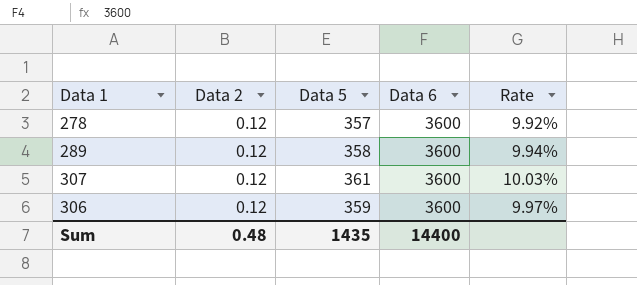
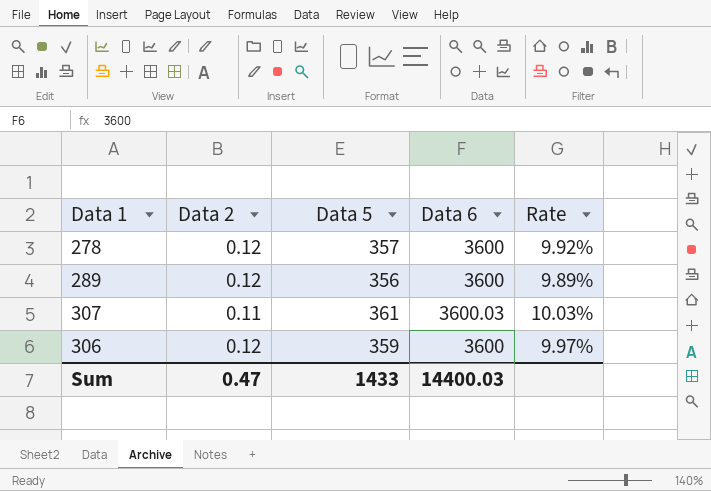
289 | Data 5: 358 -> 356
289 | Rate: 9.94% -> 9.89%
307 | Data 2: 0.12 -> 0.11
307 | Data 6: 3600 -> 3600.03
Sum | Data 2: 0.48 -> 0.47
Sum | Data 5: 1435 -> 1433
Sum | Data 6: 14400 -> 14400.03

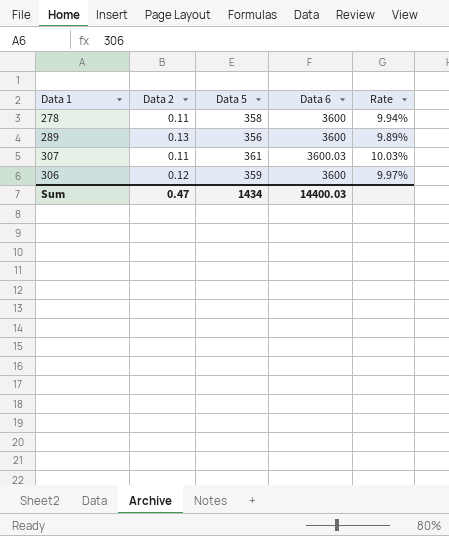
278 | Data 2: 0.12 -> 0.11
278 | Data 5: 357 -> 358
278 | Rate: 9.92% -> 9.94%
289 | Data 2: 0.12 -> 0.13
Sum | Data 5: 1433 -> 1434

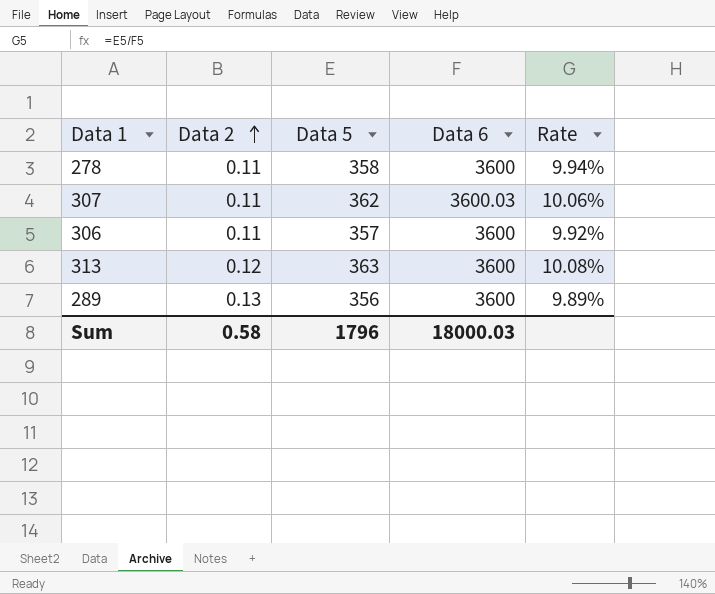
row order: none -> Data 2 ascending
307 | Data 5: 361 -> 362
307 | Rate: 10.03% -> 10.06%
306 | Data 2: 0.12 -> 0.11
306 | Data 5: 359 -> 357
306 | Rate: 9.97% -> 9.92%
row 313: none -> 0.12 | 363 | 3600 | 10.08%
Sum | Data 2: 0.47 -> 0.58
Sum | Data 5: 1434 -> 1796
Sum | Data 6: 14400.03 -> 18000.03

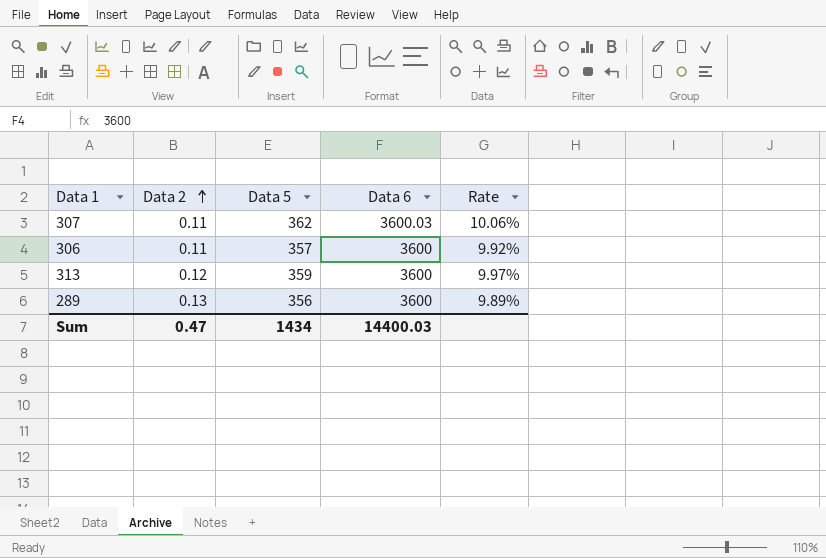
row 278: 0.11 | 358 | 3600 | 9.94% -> none
313 | Data 5: 363 -> 359
313 | Rate: 10.08% -> 9.97%
Sum | Data 2: 0.58 -> 0.47
Sum | Data 5: 1796 -> 1434
Sum | Data 6: 18000.03 -> 14400.03

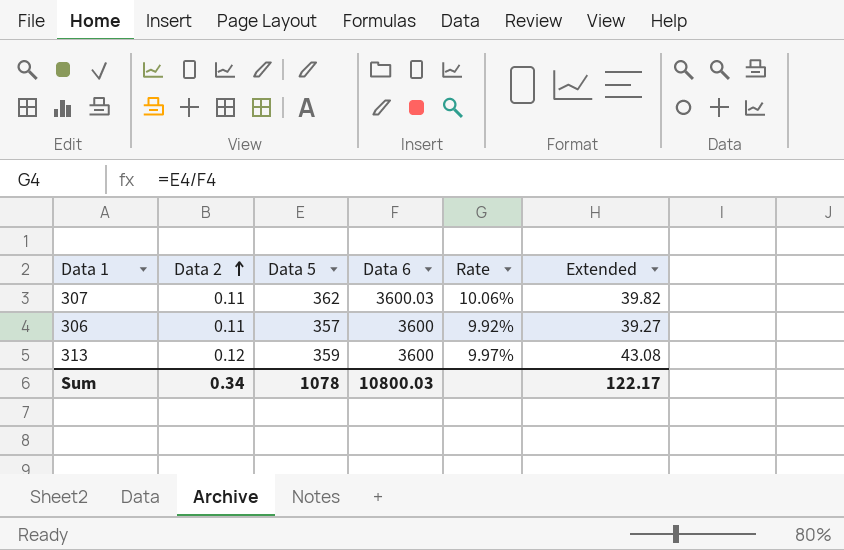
column Extended | formula: none -> [Data 2] * [Data 5]
row 289: 0.13 | 356 | 3600 | 9.89% -> none
Sum | Data 2: 0.47 -> 0.34
Sum | Data 5: 1434 -> 1078
Sum | Data 6: 14400.03 -> 10800.03

